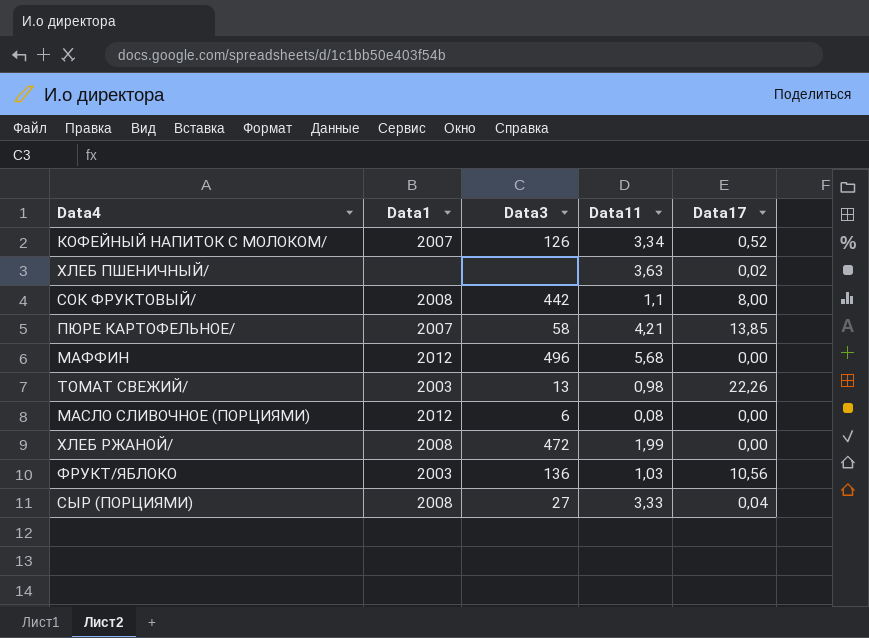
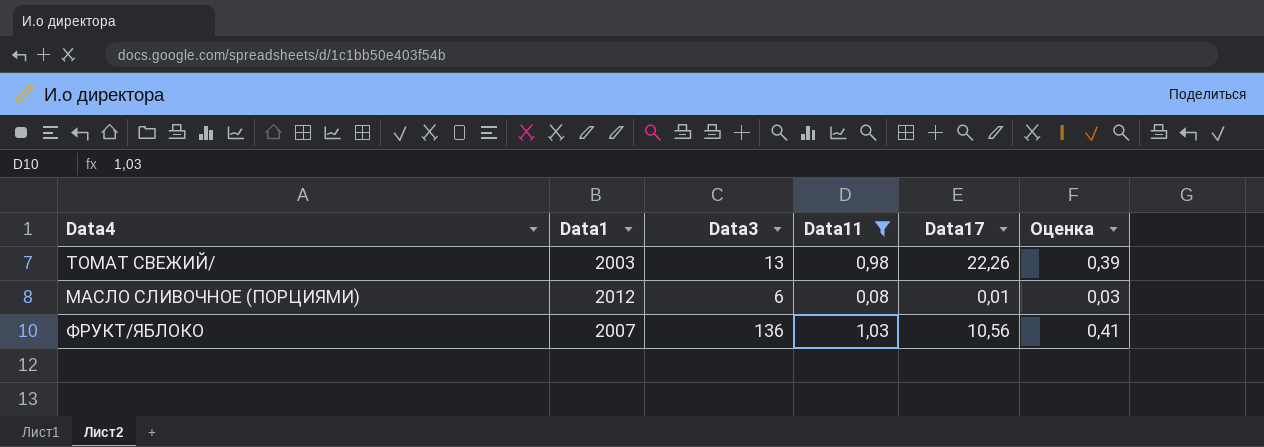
filter: none -> Data11 <= 1,03
column Оценка | formula: none -> [Data11] * 0,4
МАСЛО СЛИВОЧНОЕ (ПОРЦИЯМИ) | Data17: 0,00 -> 0,01
ФРУКТ/ЯБЛОКО | Data1: 2003 -> 2007

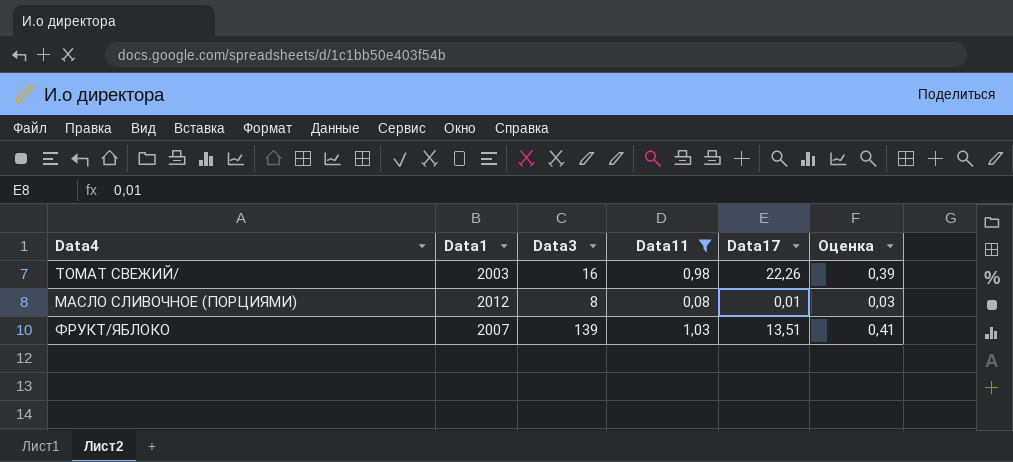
ТОМАТ СВЕЖИЙ/ | Data3: 13 -> 16
МАСЛО СЛИВОЧНОЕ (ПОРЦИЯМИ) | Data3: 6 -> 8
ФРУКТ/ЯБЛОКО | Data3: 136 -> 139
ФРУКТ/ЯБЛОКО | Data17: 10,56 -> 13,51

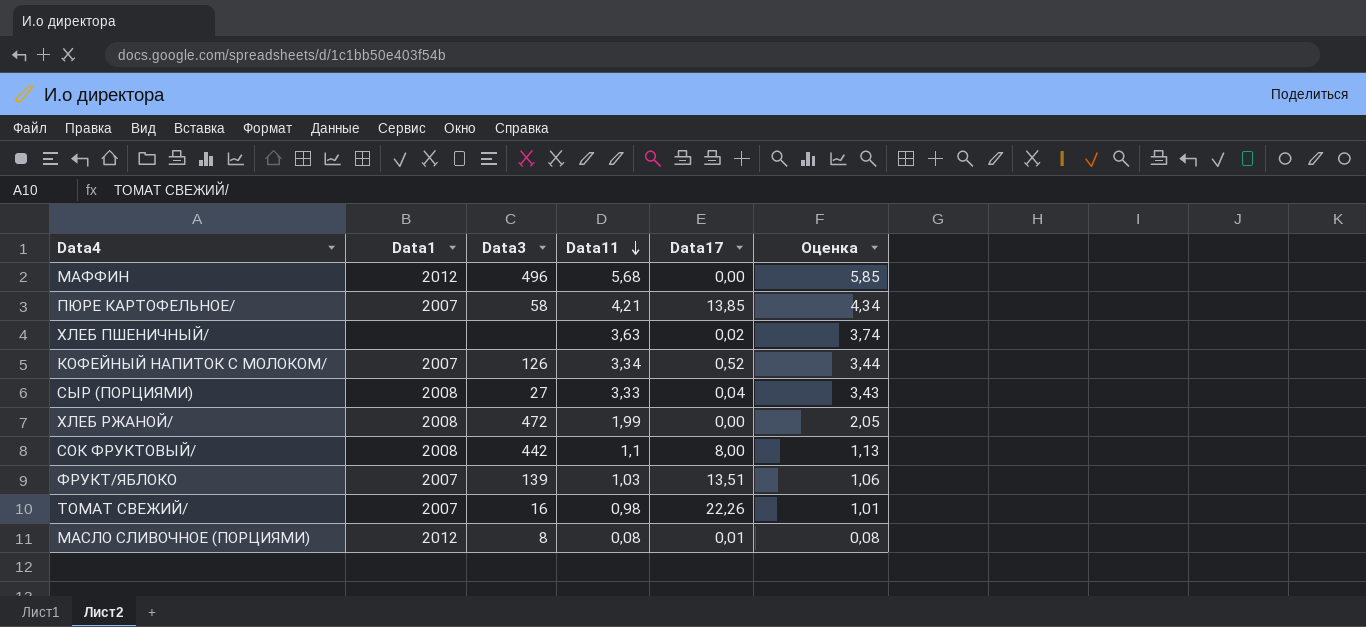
filter: Data11 <= 1,03 -> none
row order: none -> Data11 descending
column Оценка | formula: [Data11] * 0,4 -> [Data11] * 1,03
ТОМАТ СВЕЖИЙ/ | Data1: 2003 -> 2007

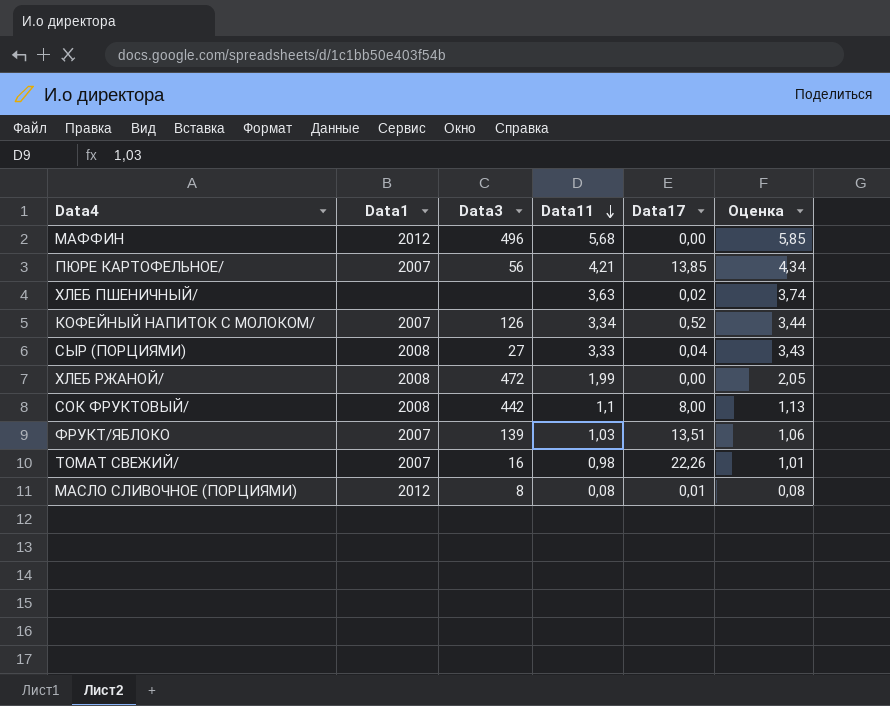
ПЮРЕ КАРТОФЕЛЬНОЕ/ | Data3: 58 -> 56

